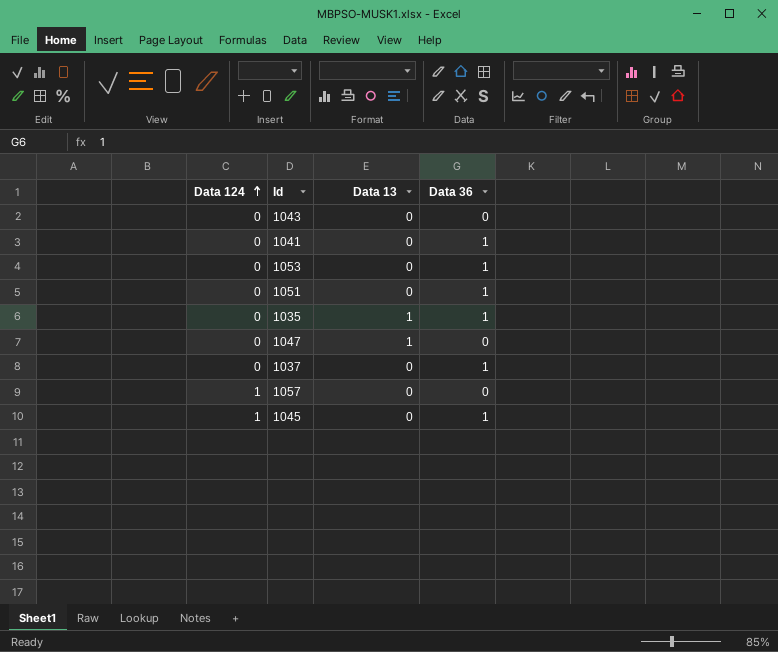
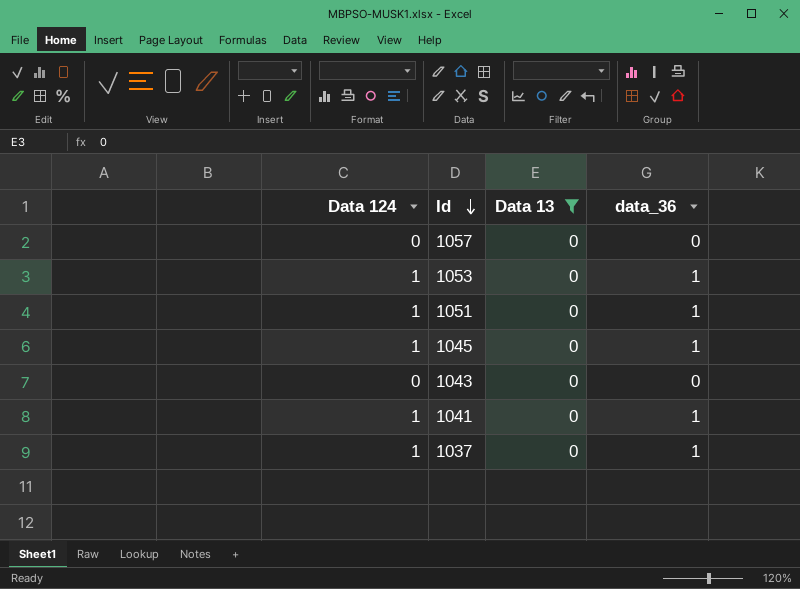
filter: none -> Data 13 = 0
row order: Data 124 ascending -> Id descending
column name: Data 36 -> data_36
1057 | Data 124: 1 -> 0
1053 | Data 124: 0 -> 1
1051 | Data 124: 0 -> 1
1041 | Data 124: 0 -> 1
1037 | Data 124: 0 -> 1

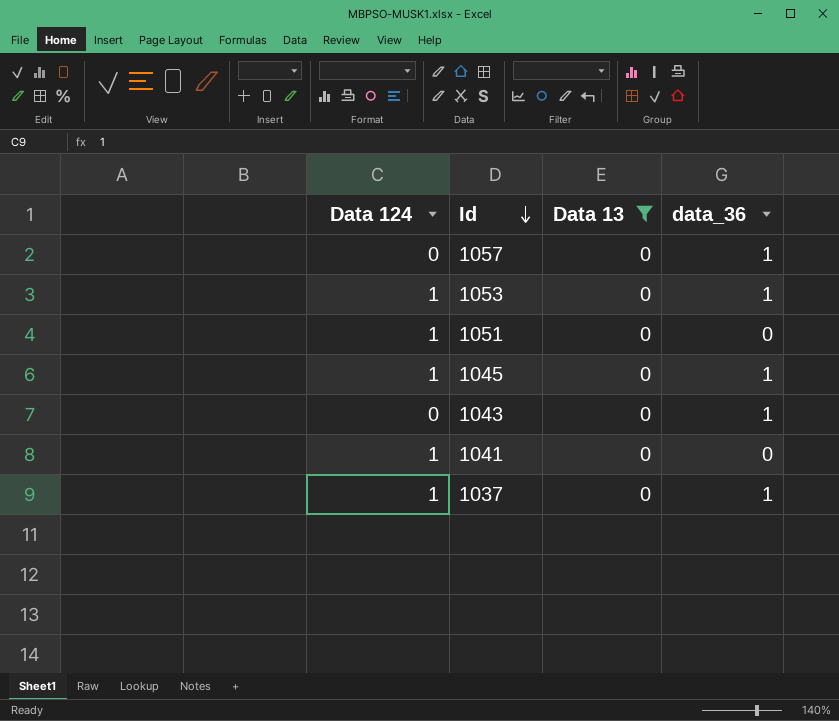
1057 | data_36: 0 -> 1
1051 | data_36: 1 -> 0
1043 | data_36: 0 -> 1
1041 | data_36: 1 -> 0

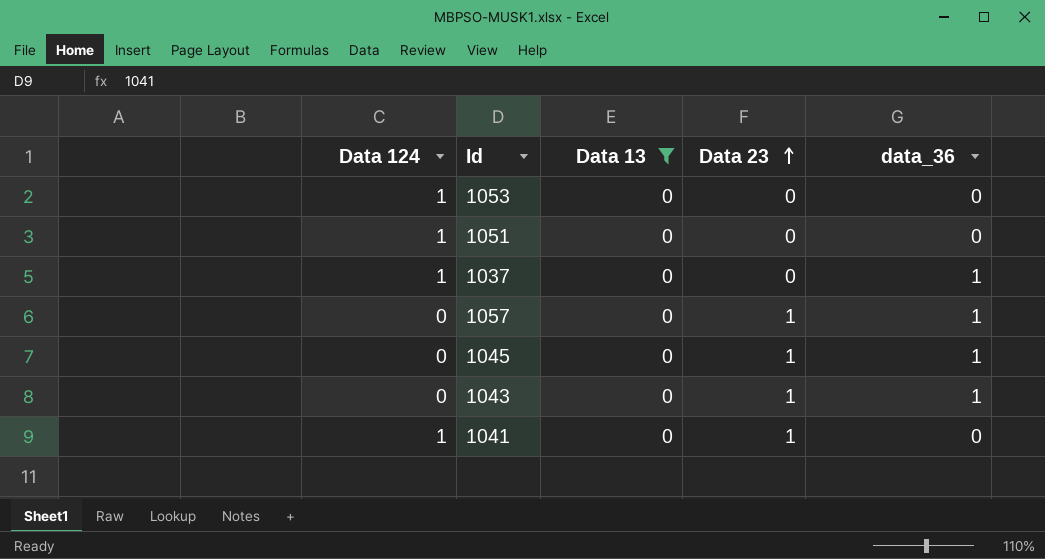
row order: Id descending -> Data 23 ascending
column Data 23 | position: none -> 4
1053 | data_36: 1 -> 0
1045 | Data 124: 1 -> 0

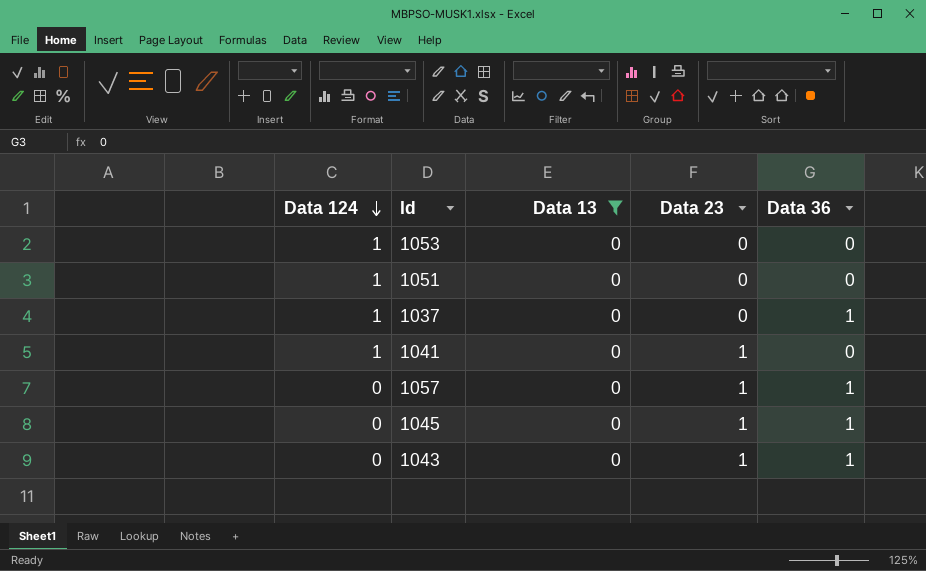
row order: Data 23 ascending -> Data 124 descending
column name: data_36 -> Data 36

